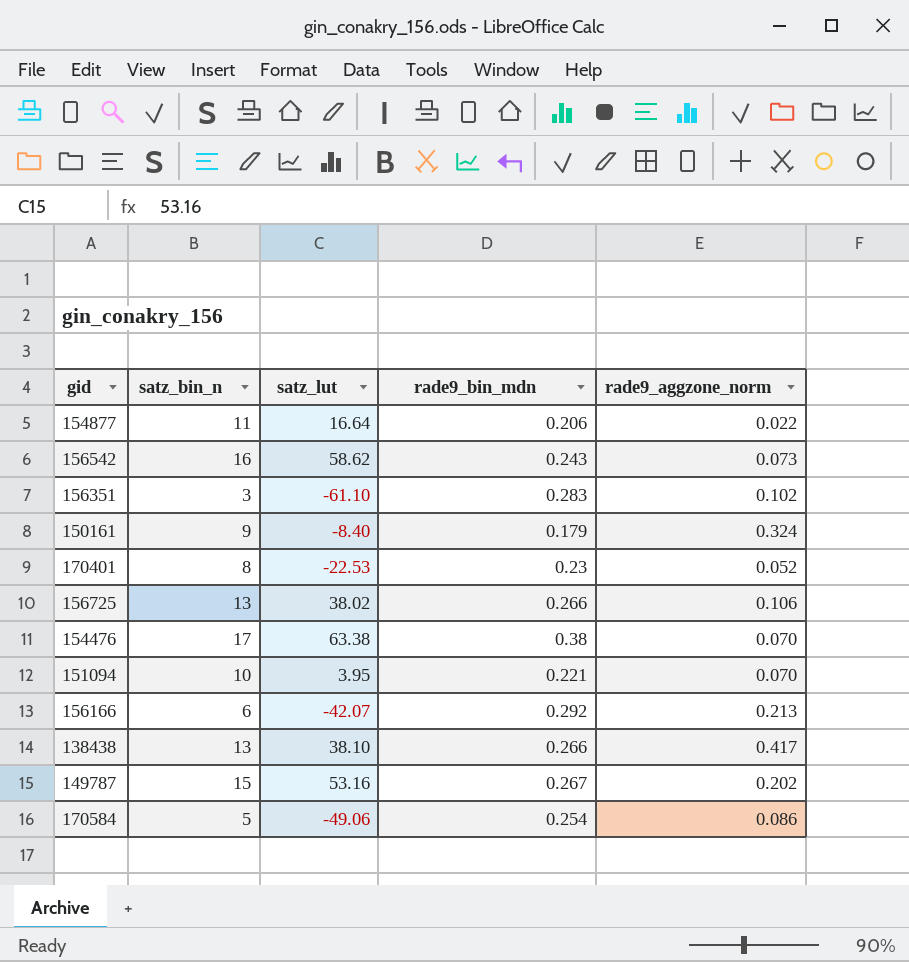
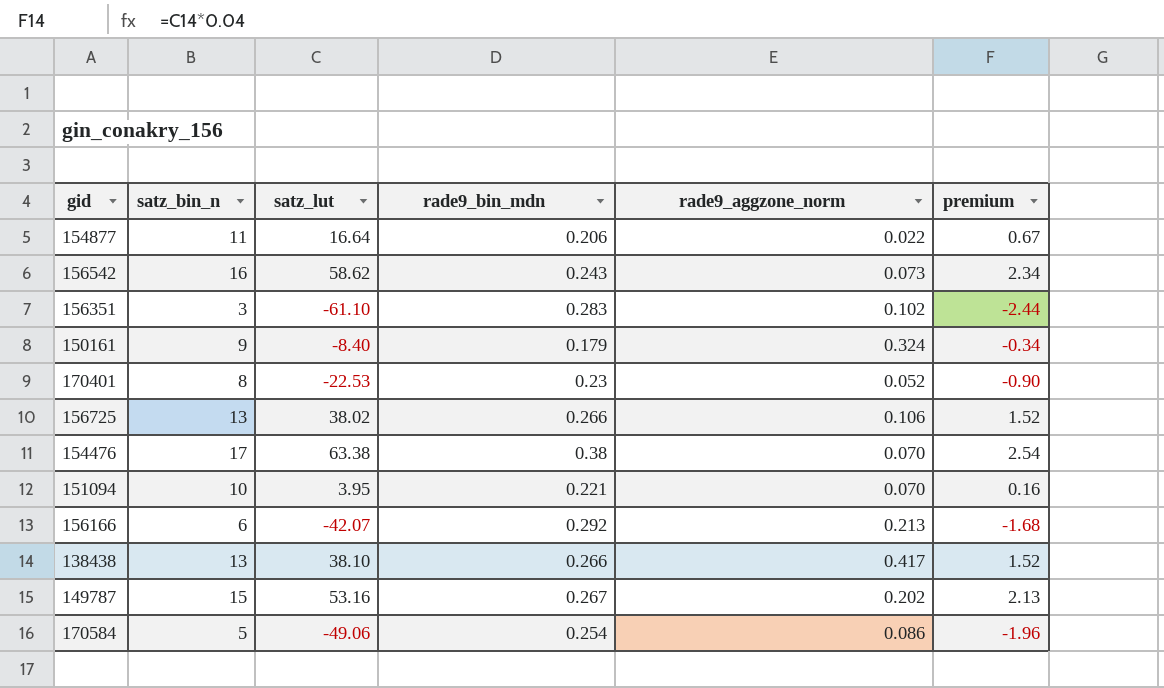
column premium | formula: none -> [satz_lut] * 0.04

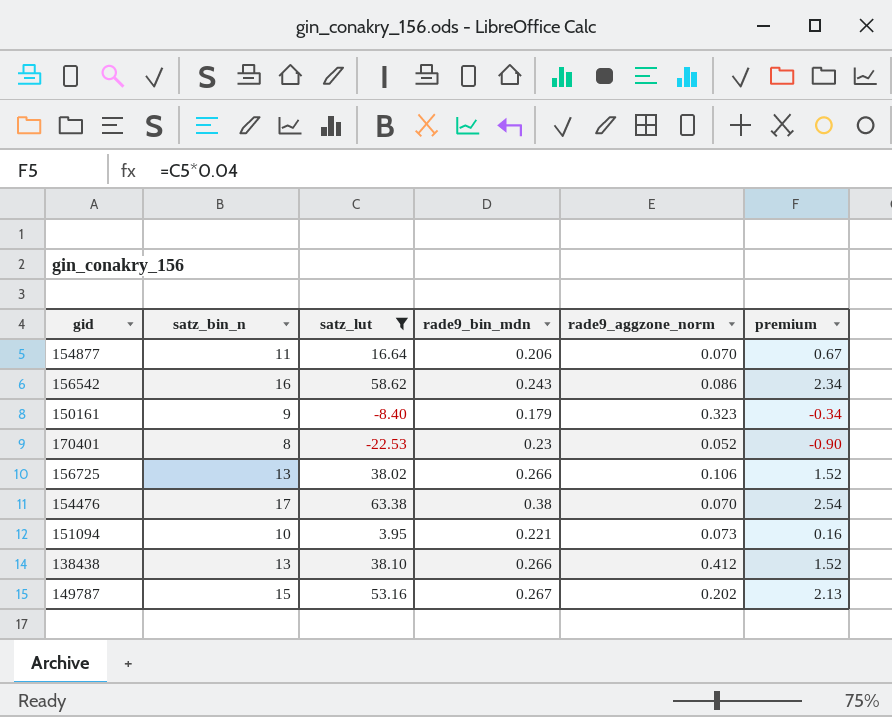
filter: none -> satz_lut >= -22.53
154877 | rade9_aggzone_norm: 0.022 -> 0.070
156542 | rade9_aggzone_norm: 0.073 -> 0.086
150161 | rade9_aggzone_norm: 0.324 -> 0.323
151094 | rade9_aggzone_norm: 0.070 -> 0.073
138438 | rade9_aggzone_norm: 0.417 -> 0.412

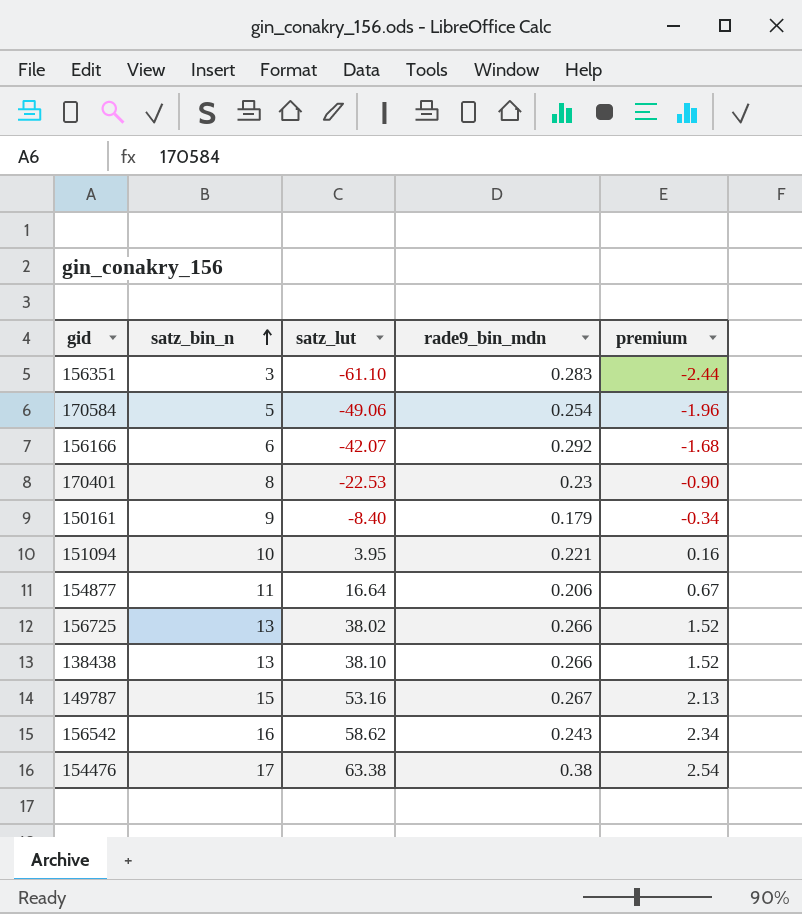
filter: satz_lut >= -22.53 -> none
row order: none -> satz_bin_n ascending
column rade9_aggzone_norm | position: 5 -> none

